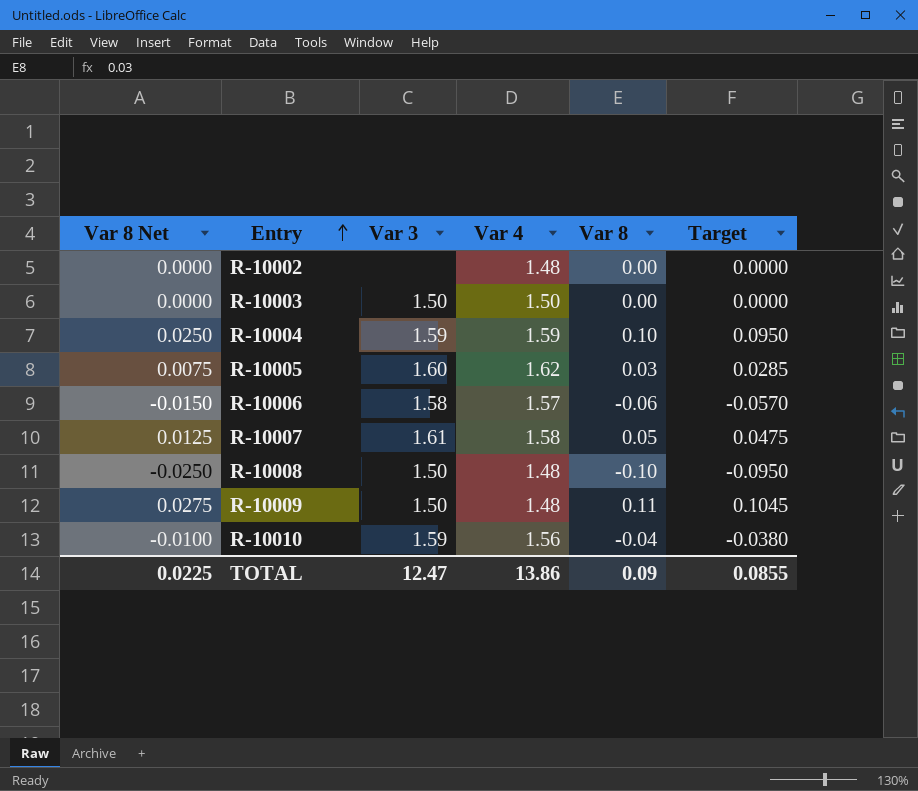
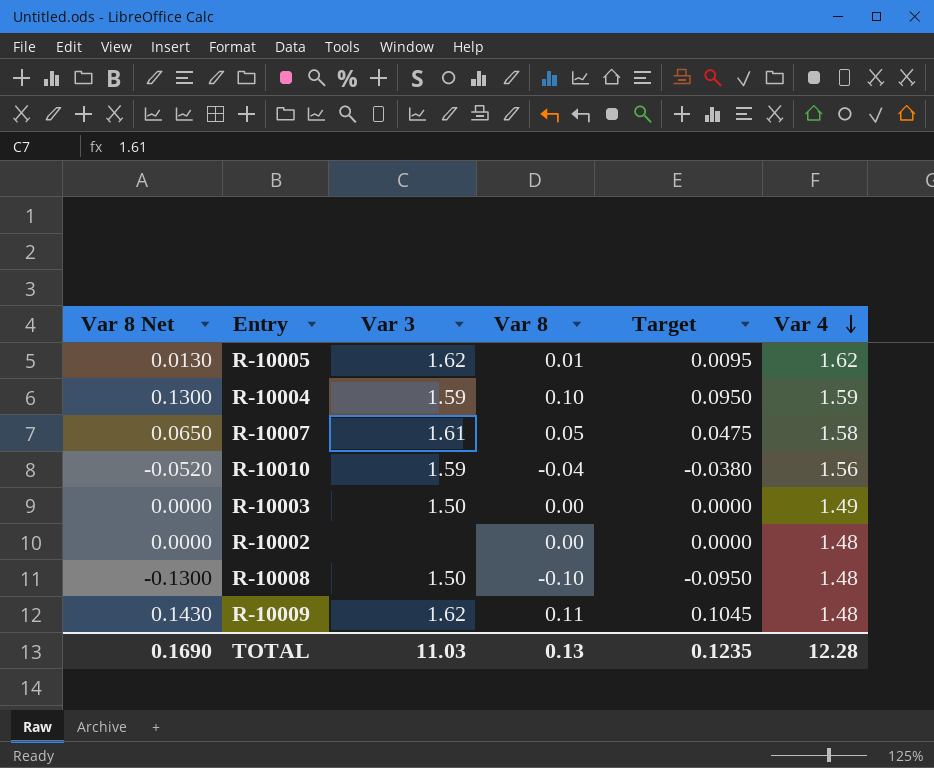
row order: Entry ascending -> Var 4 descending
column Var 8 Net | formula: [Var 8] * 0.25 -> [Var 8] * 1.3
column Var 4 | position: 4 -> 6
row R-10006: -0.0150 | 1.58 | 1.57 | -0.06 | -0.0570 -> none
R-10005 | Var 3: 1.60 -> 1.62
R-10005 | Var 8: 0.03 -> 0.01
R-10005 | Target: 0.0285 -> 0.0095
R-10003 | Var 4: 1.50 -> 1.49
R-10009 | Var 3: 1.50 -> 1.62
TOTAL | Var 8 Net: 0.0225 -> 0.1690
TOTAL | Var 3: 12.47 -> 11.03
TOTAL | Var 8: 0.09 -> 0.13
TOTAL | Target: 0.0855 -> 0.1235
TOTAL | Var 4: 13.86 -> 12.28

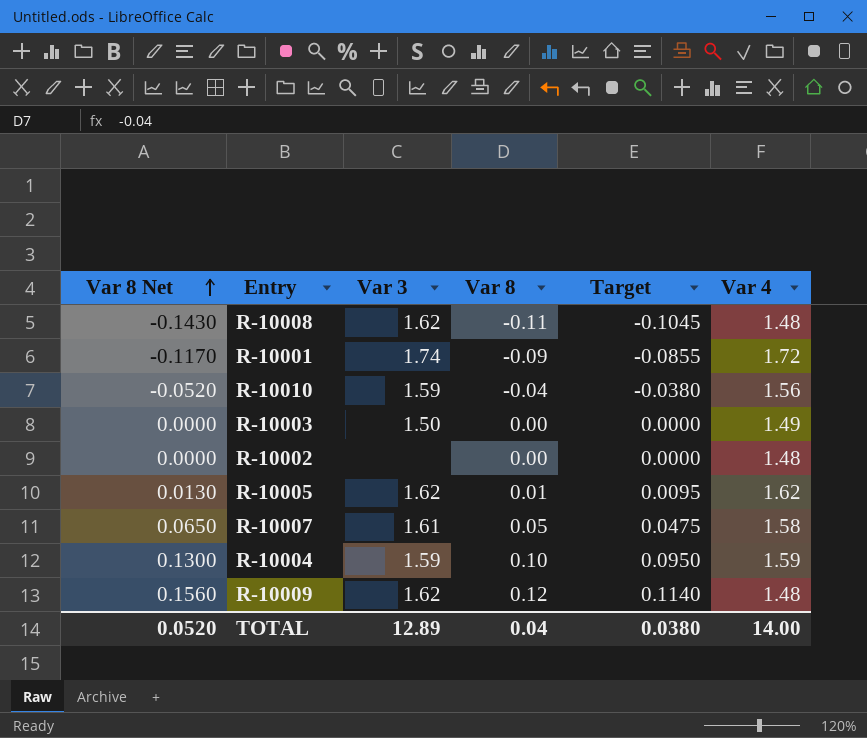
row order: Var 4 descending -> Var 8 Net ascending
R-10008 | Var 8 Net: -0.1300 -> -0.1430
R-10008 | Var 3: 1.50 -> 1.62
R-10008 | Var 8: -0.10 -> -0.11
R-10008 | Target: -0.0950 -> -0.1045
row R-10001: none -> -0.1170 | 1.74 | -0.09 | -0.0855 | 1.72
R-10009 | Var 8 Net: 0.1430 -> 0.1560
R-10009 | Var 8: 0.11 -> 0.12
R-10009 | Target: 0.1045 -> 0.1140
TOTAL | Var 8 Net: 0.1690 -> 0.0520
TOTAL | Var 3: 11.03 -> 12.89
TOTAL | Var 8: 0.13 -> 0.04
TOTAL | Target: 0.1235 -> 0.0380
TOTAL | Var 4: 12.28 -> 14.00

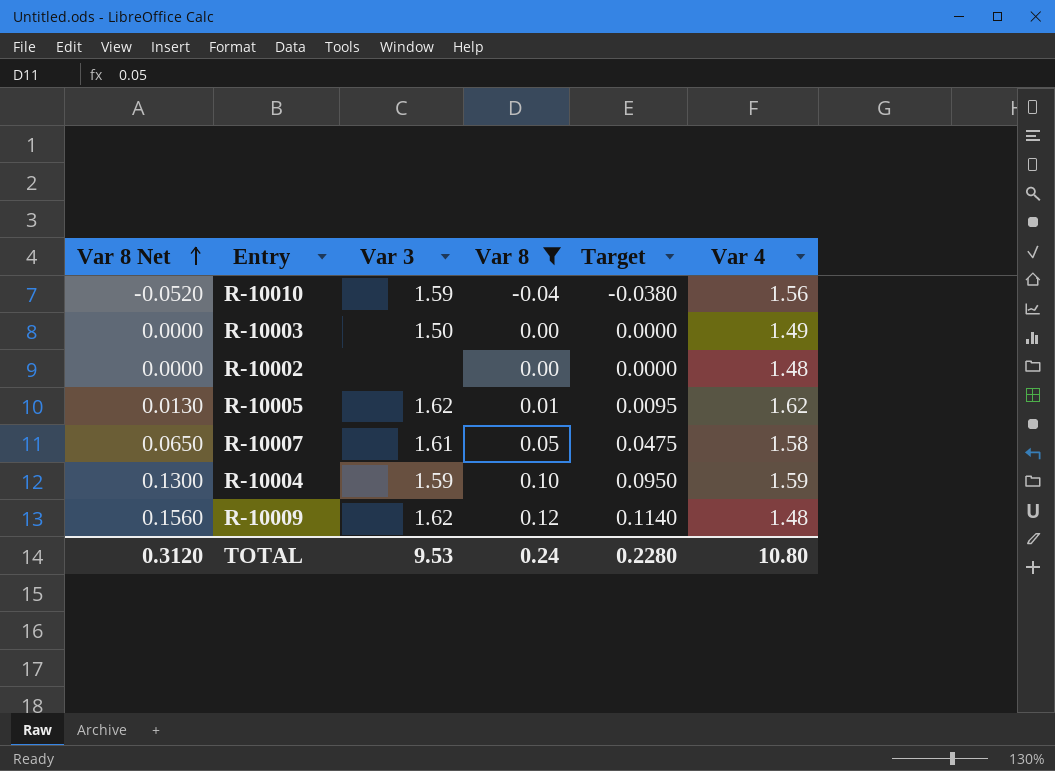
filter: none -> Var 8 >= -0.04
TOTAL | Var 8 Net: 0.0520 -> 0.3120
TOTAL | Var 3: 12.89 -> 9.53
TOTAL | Var 8: 0.04 -> 0.24
TOTAL | Target: 0.0380 -> 0.2280
TOTAL | Var 4: 14.00 -> 10.80

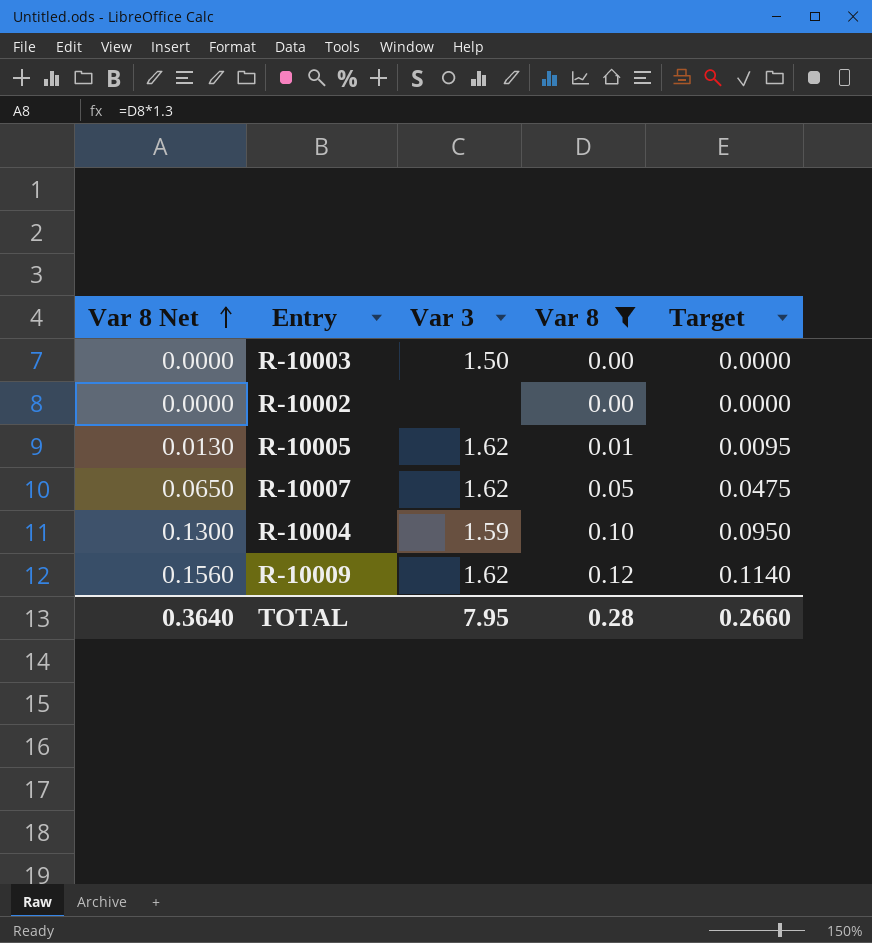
column Var 4 | position: 6 -> none
row R-10010: -0.0520 | 1.59 | -0.04 | -0.0380 | 1.56 -> none
R-10007 | Var 3: 1.61 -> 1.62
TOTAL | Var 8 Net: 0.3120 -> 0.3640
TOTAL | Var 3: 9.53 -> 7.95
TOTAL | Var 8: 0.24 -> 0.28
TOTAL | Target: 0.2280 -> 0.2660

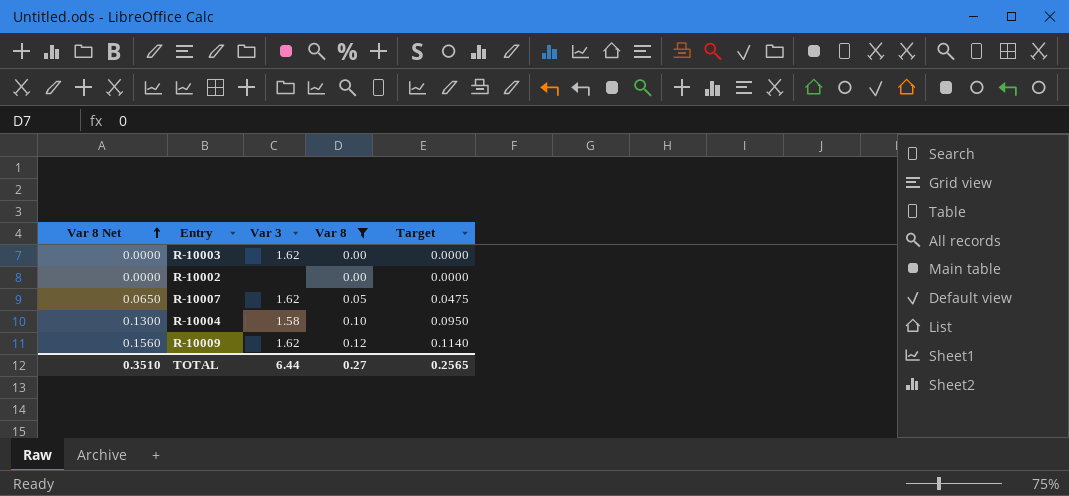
row R-10005: 0.0130 | 1.62 | 0.01 | 0.0095 -> none
R-10003 | Var 3: 1.50 -> 1.62
R-10004 | Var 3: 1.59 -> 1.58
TOTAL | Var 8 Net: 0.3640 -> 0.3510
TOTAL | Var 3: 7.95 -> 6.44
TOTAL | Var 8: 0.28 -> 0.27
TOTAL | Target: 0.2660 -> 0.2565

